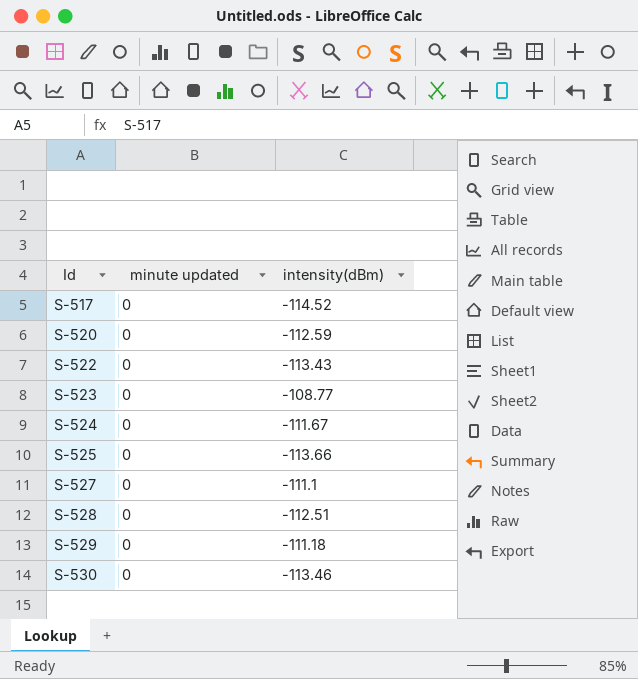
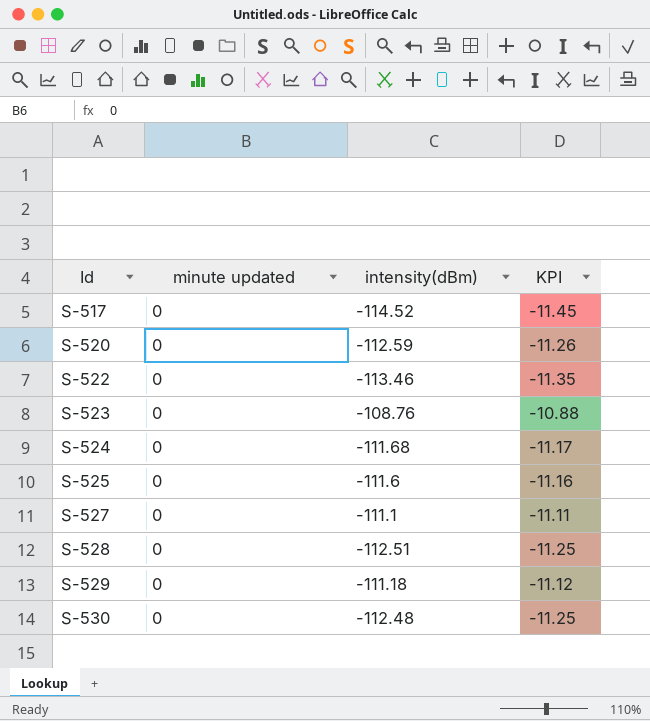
column KPI | formula: none -> [intensity(dBm)] * 0.1
S-522 | intensity(dBm): -113.43 -> -113.46
S-523 | intensity(dBm): -108.77 -> -108.76
S-524 | intensity(dBm): -111.67 -> -111.68
S-525 | intensity(dBm): -113.66 -> -111.6
S-530 | intensity(dBm): -113.46 -> -112.48

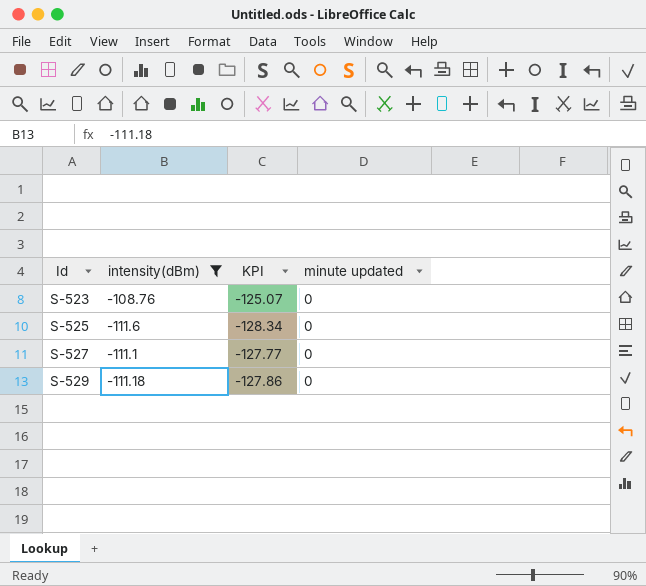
filter: none -> intensity(dBm) >= -111.6
column KPI | formula: [intensity(dBm)] * 0.1 -> [intensity(dBm)] * 1.15
column minute updated | position: 2 -> 4

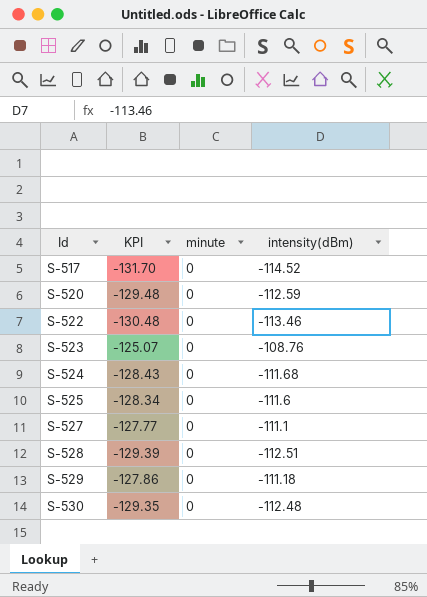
filter: intensity(dBm) >= -111.6 -> none
column name: minute updated -> minute
column intensity(dBm) | position: 2 -> 4

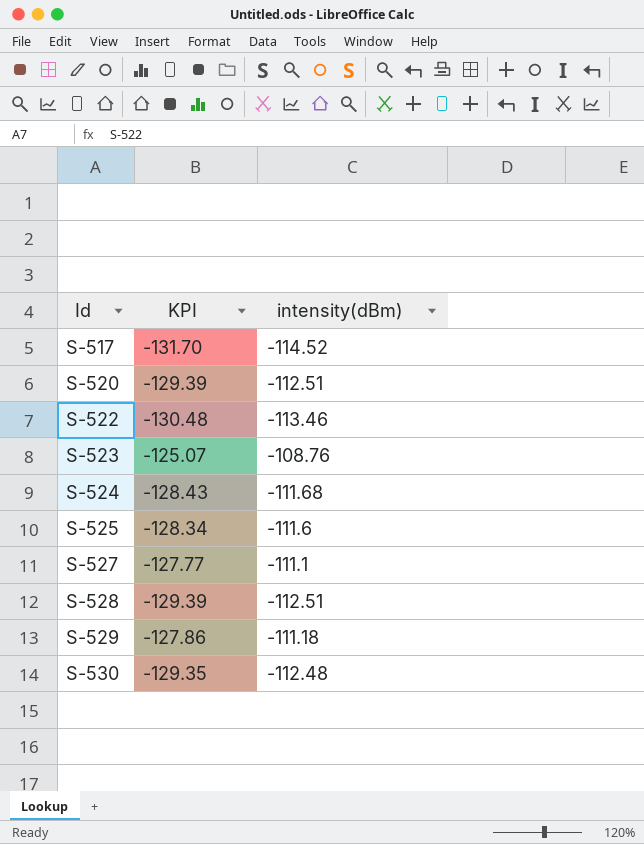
column minute | position: 3 -> none
S-520 | KPI: -129.48 -> -129.39
S-520 | intensity(dBm): -112.59 -> -112.51

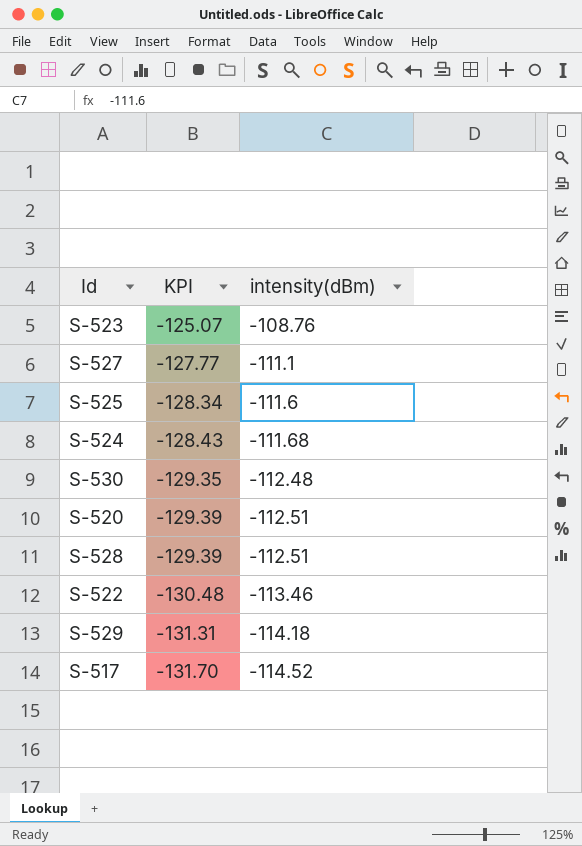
row order: Id ascending -> KPI descending
S-529 | KPI: -127.86 -> -131.31
S-529 | intensity(dBm): -111.18 -> -114.18

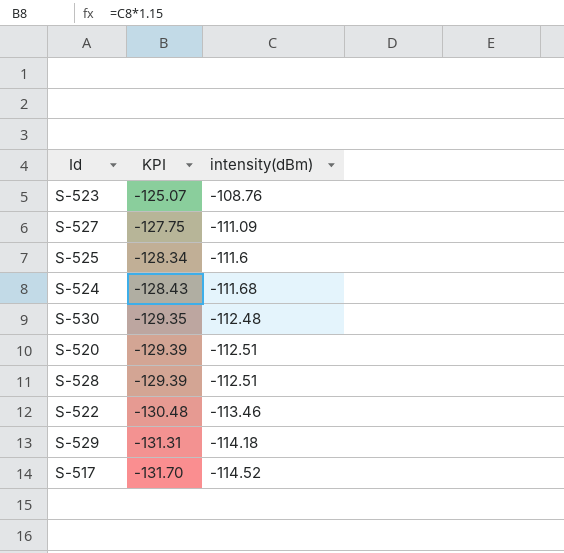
S-527 | KPI: -127.77 -> -127.75
S-527 | intensity(dBm): -111.1 -> -111.09

